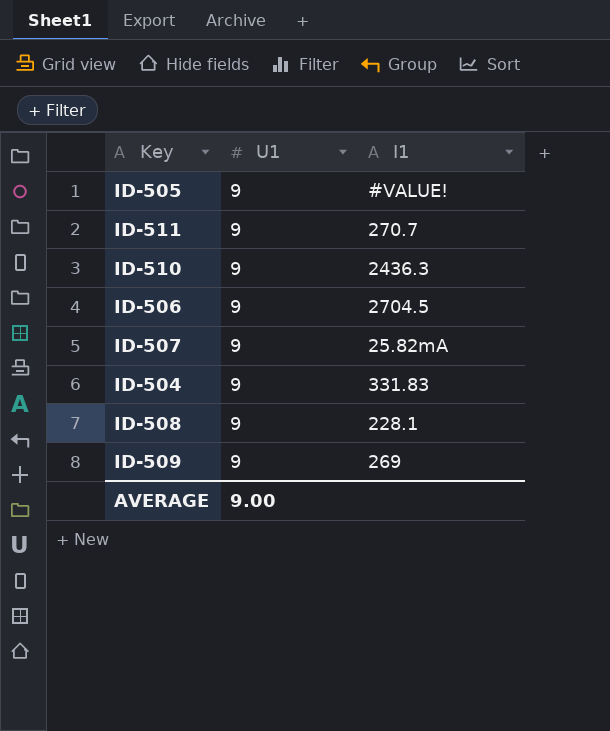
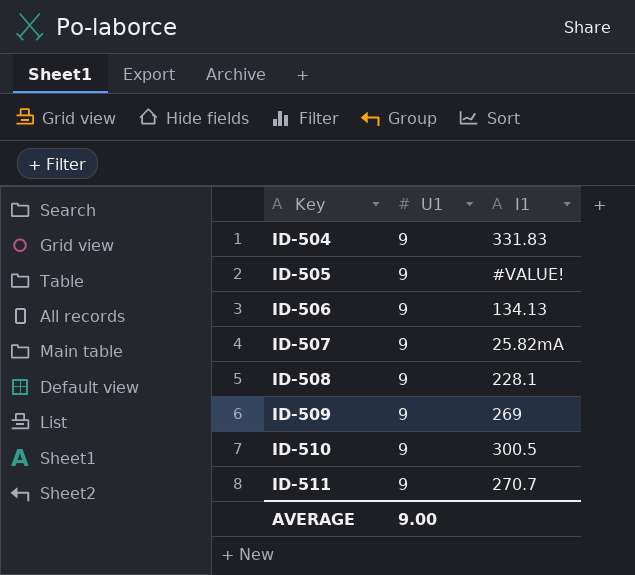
row order: none -> Key ascending
ID-506 | I1: 2704.5 -> 134.13
ID-510 | I1: 2436.3 -> 300.5

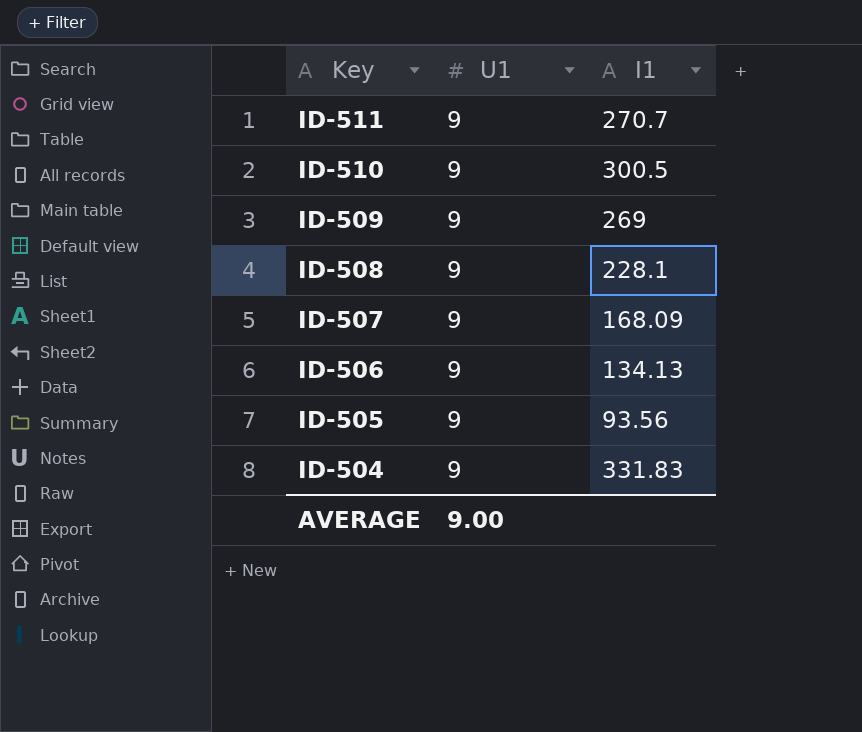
row order: Key ascending -> Key descending
ID-507 | I1: 25.82mA -> 168.09
ID-505 | I1: #VALUE! -> 93.56

